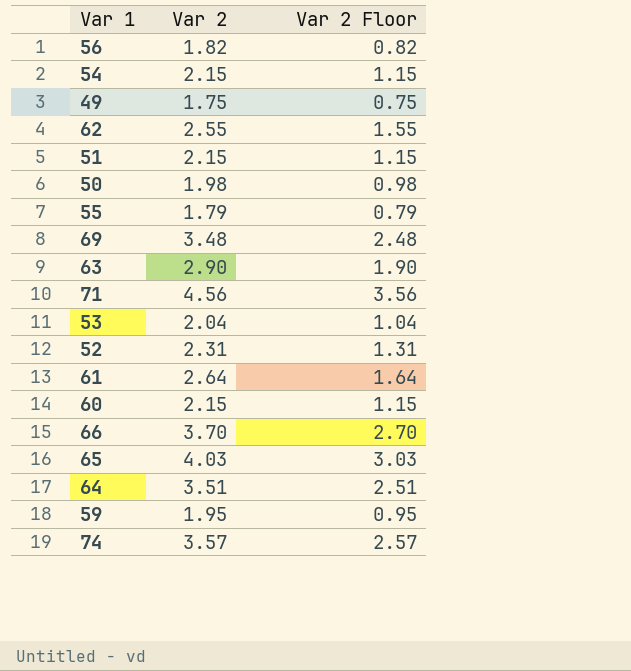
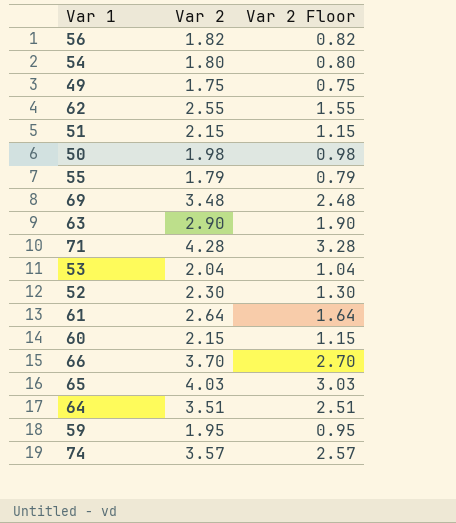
54 | Var 2: 2.15 -> 1.80
54 | Var 2 Floor: 1.15 -> 0.80
71 | Var 2: 4.56 -> 4.28
71 | Var 2 Floor: 3.56 -> 3.28
52 | Var 2: 2.31 -> 2.30
52 | Var 2 Floor: 1.31 -> 1.30

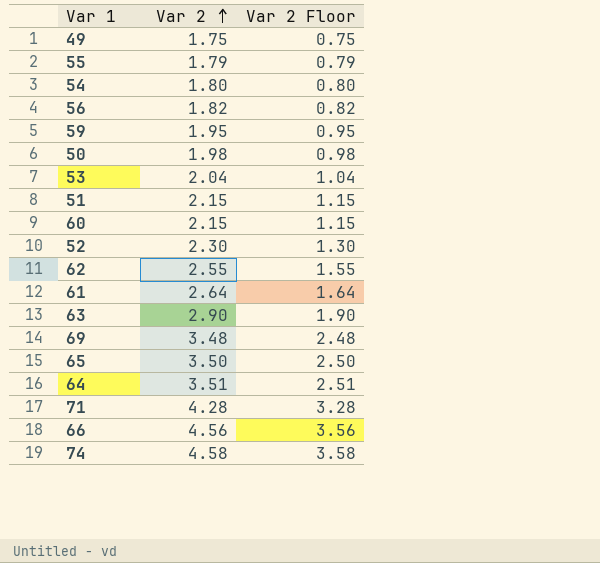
row order: none -> Var 2 ascending
65 | Var 2: 4.03 -> 3.50
65 | Var 2 Floor: 3.03 -> 2.50
66 | Var 2: 3.70 -> 4.56
66 | Var 2 Floor: 2.70 -> 3.56
74 | Var 2: 3.57 -> 4.58
74 | Var 2 Floor: 2.57 -> 3.58

